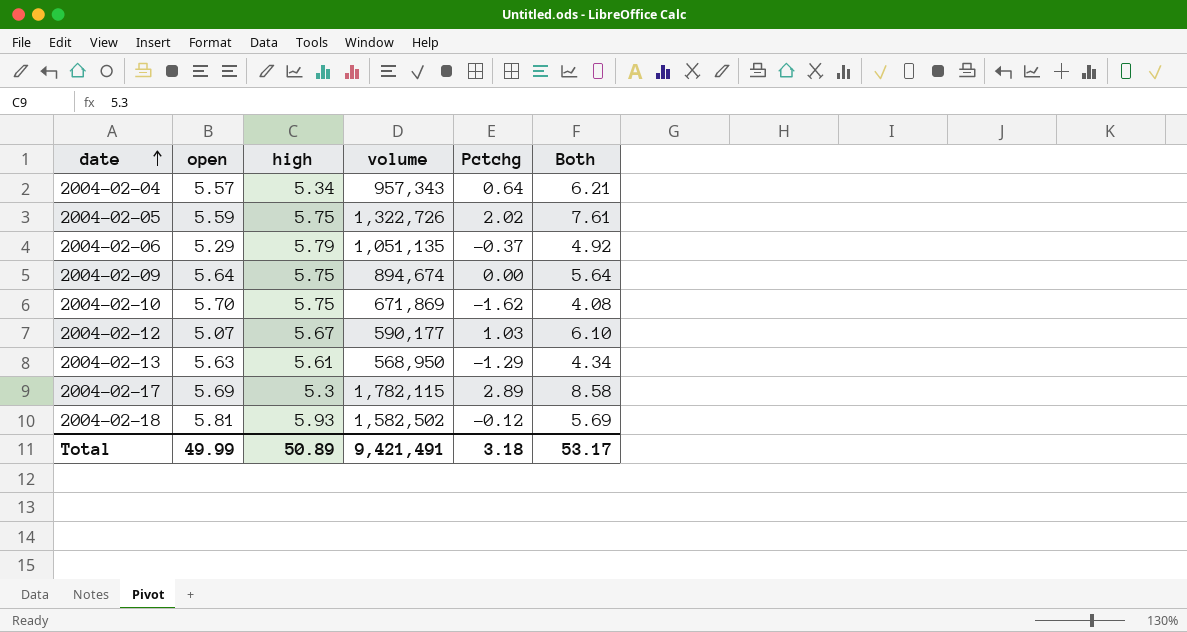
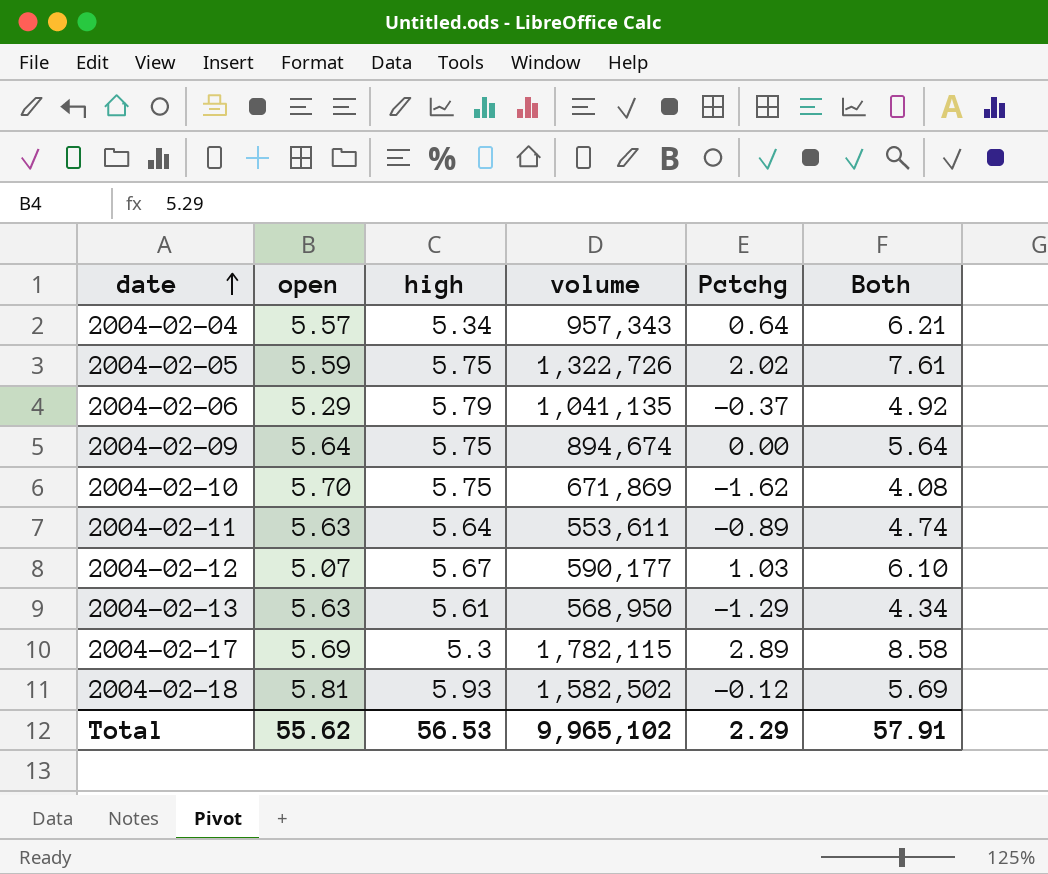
2004-02-06 | volume: 1,051,135 -> 1,041,135
row 2004-02-11: none -> 5.63 | 5.64 | 553,611 | -0.89 | 4.74
Total | open: 49.99 -> 55.62
Total | high: 50.89 -> 56.53
Total | volume: 9,421,491 -> 9,965,102
Total | Pctchg: 3.18 -> 2.29
Total | Both: 53.17 -> 57.91

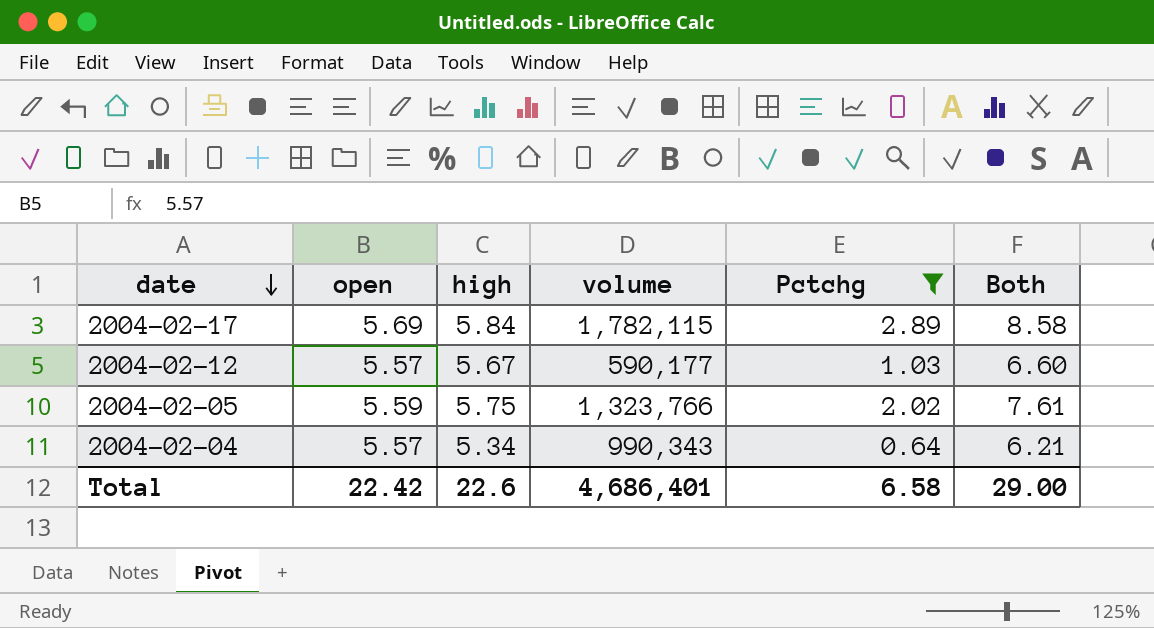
filter: none -> Pctchg >= 0.64
row order: date ascending -> date descending
2004-02-17 | high: 5.3 -> 5.84
2004-02-12 | open: 5.07 -> 5.57
2004-02-12 | Both: 6.10 -> 6.60
2004-02-05 | volume: 1,322,726 -> 1,323,766
2004-02-04 | volume: 957,343 -> 990,343
Total | open: 55.62 -> 22.42
Total | high: 56.53 -> 22.6
Total | volume: 9,965,102 -> 4,686,401
Total | Pctchg: 2.29 -> 6.58
Total | Both: 57.91 -> 29.00

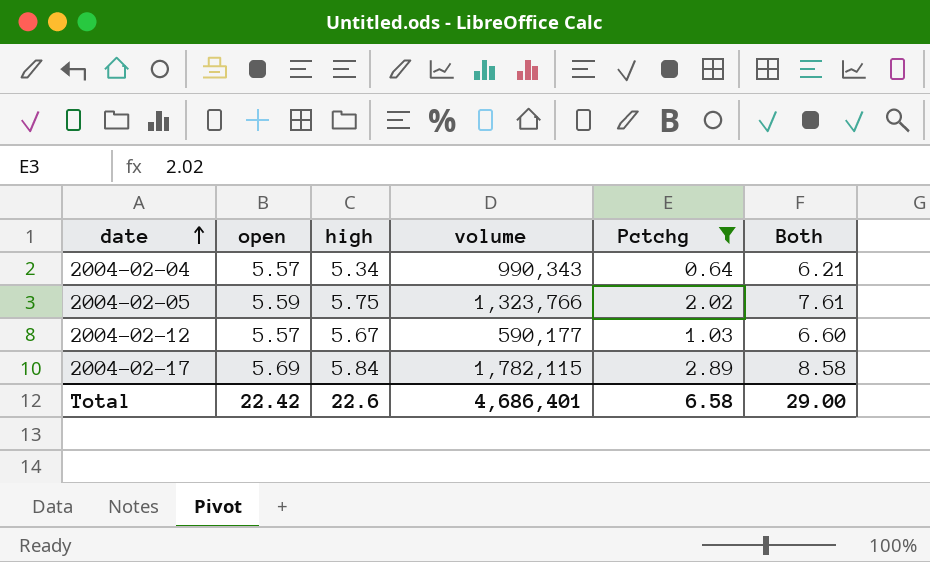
row order: date descending -> date ascending

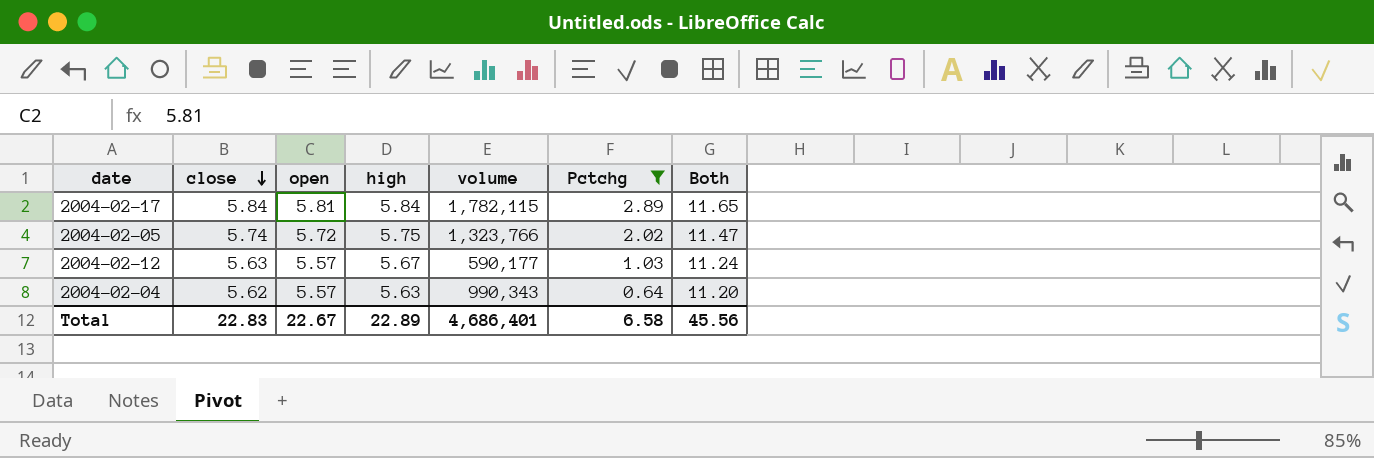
row order: date ascending -> close descending
column close | position: none -> 2
column Both | formula: [open] + [Pctchg] -> [open] + [high]
2004-02-17 | open: 5.69 -> 5.81
2004-02-05 | open: 5.59 -> 5.72
2004-02-04 | high: 5.34 -> 5.63
Total | open: 22.42 -> 22.67
Total | high: 22.6 -> 22.89
Total | Both: 29.00 -> 45.56

